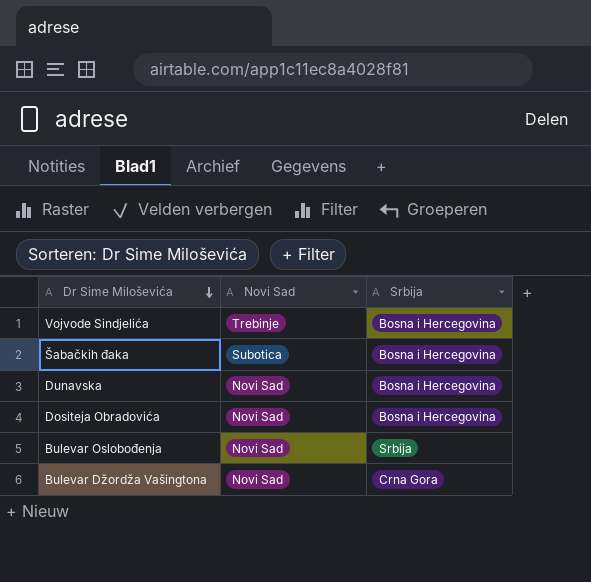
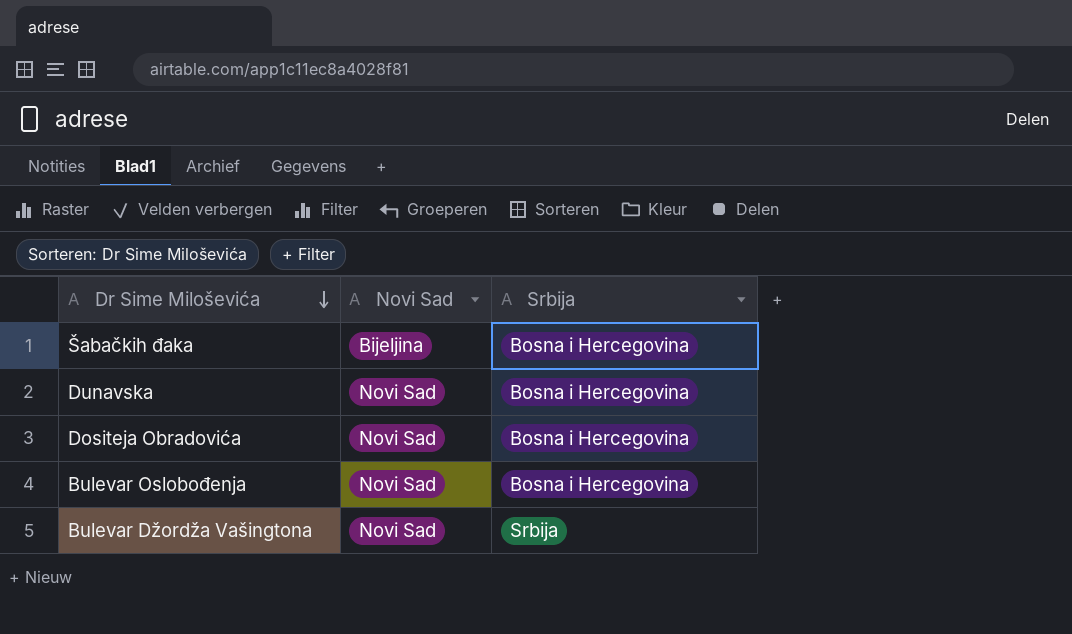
row Vojvode Sindjelića: Trebinje | Bosna i Hercegovina -> none
Šabačkih đaka | Novi Sad: Subotica -> Bijeljina
Bulevar Oslobođenja | Srbija: Srbija -> Bosna i Hercegovina
Bulevar Džordža Vašingtona | Srbija: Crna Gora -> Srbija

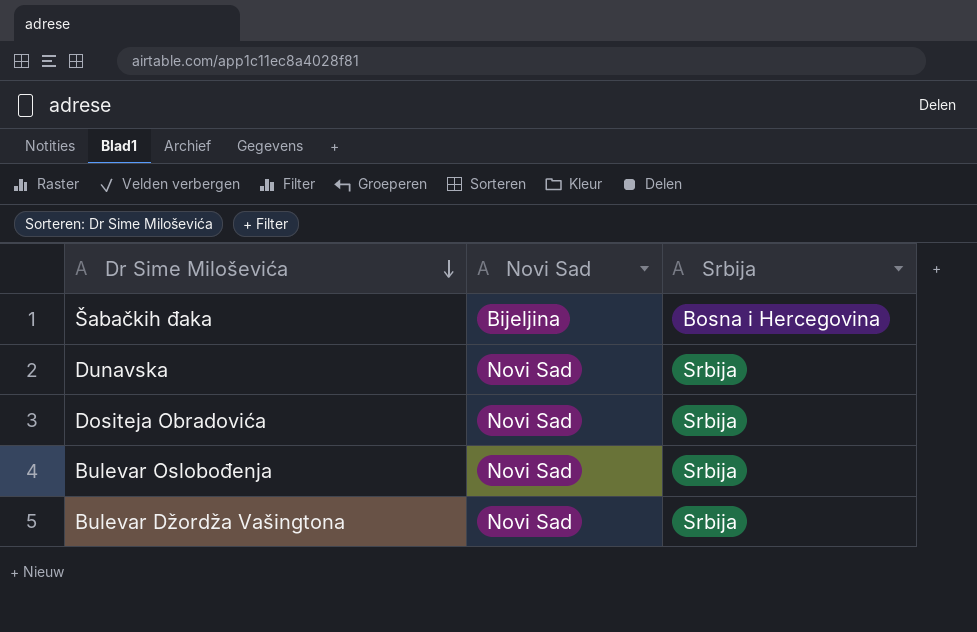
Dunavska | Srbija: Bosna i Hercegovina -> Srbija
Dositeja Obradovića | Srbija: Bosna i Hercegovina -> Srbija
Bulevar Oslobođenja | Srbija: Bosna i Hercegovina -> Srbija

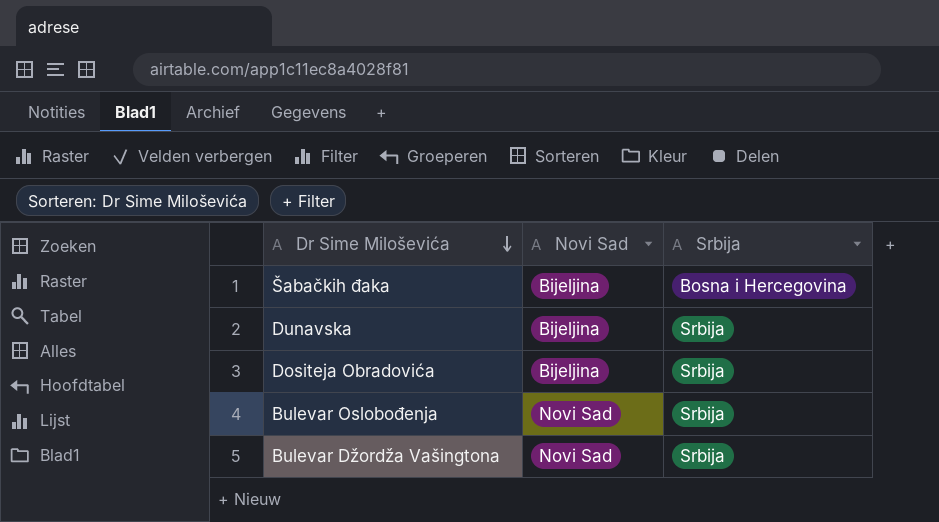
Dunavska | Novi Sad: Novi Sad -> Bijeljina
Dositeja Obradovića | Novi Sad: Novi Sad -> Bijeljina

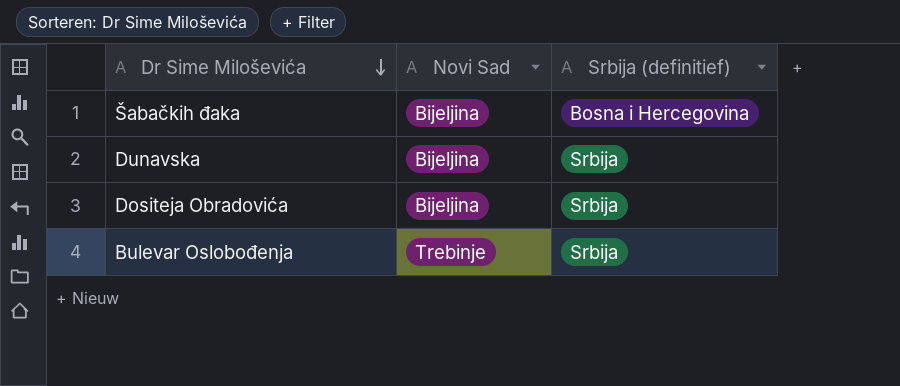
column name: Srbija -> Srbija (definitief)
row Bulevar Džordža Vašingtona: Novi Sad | Srbija -> none
Bulevar Oslobođenja | Novi Sad: Novi Sad -> Trebinje

